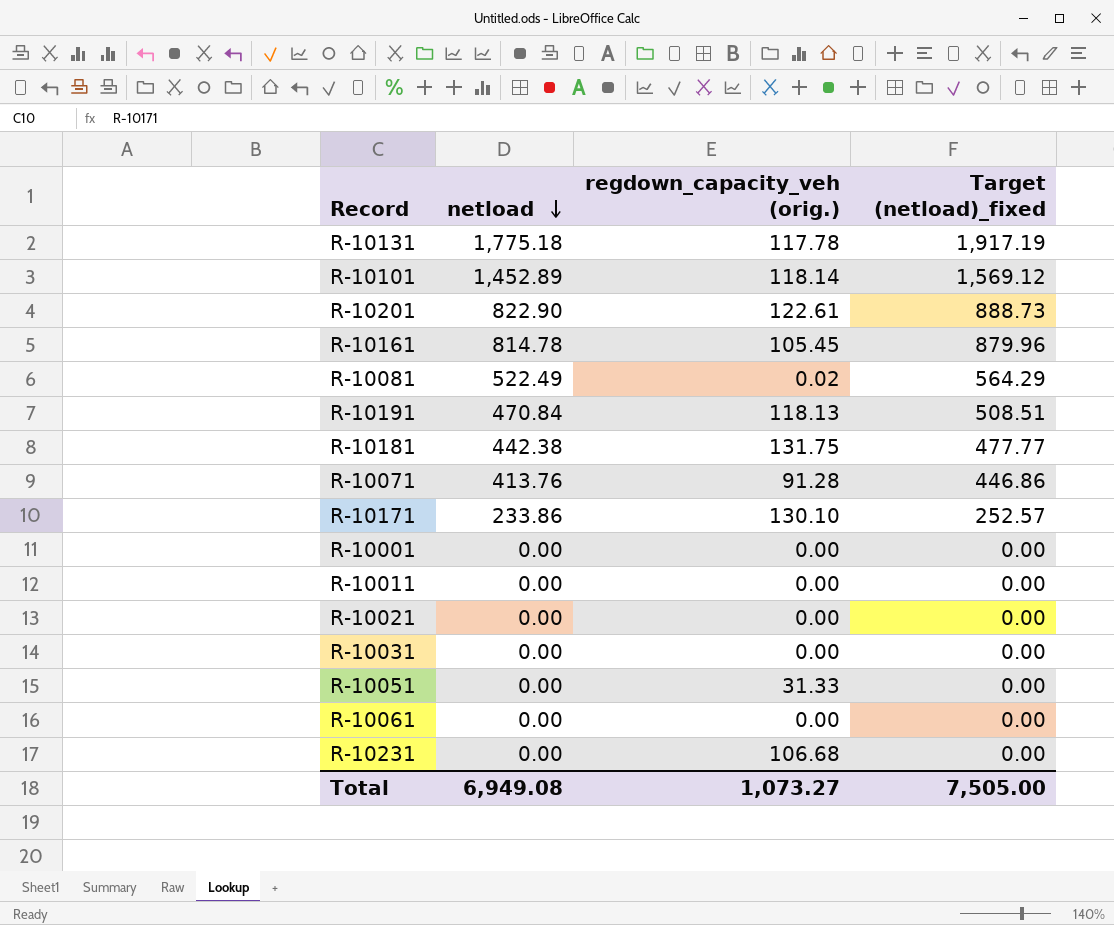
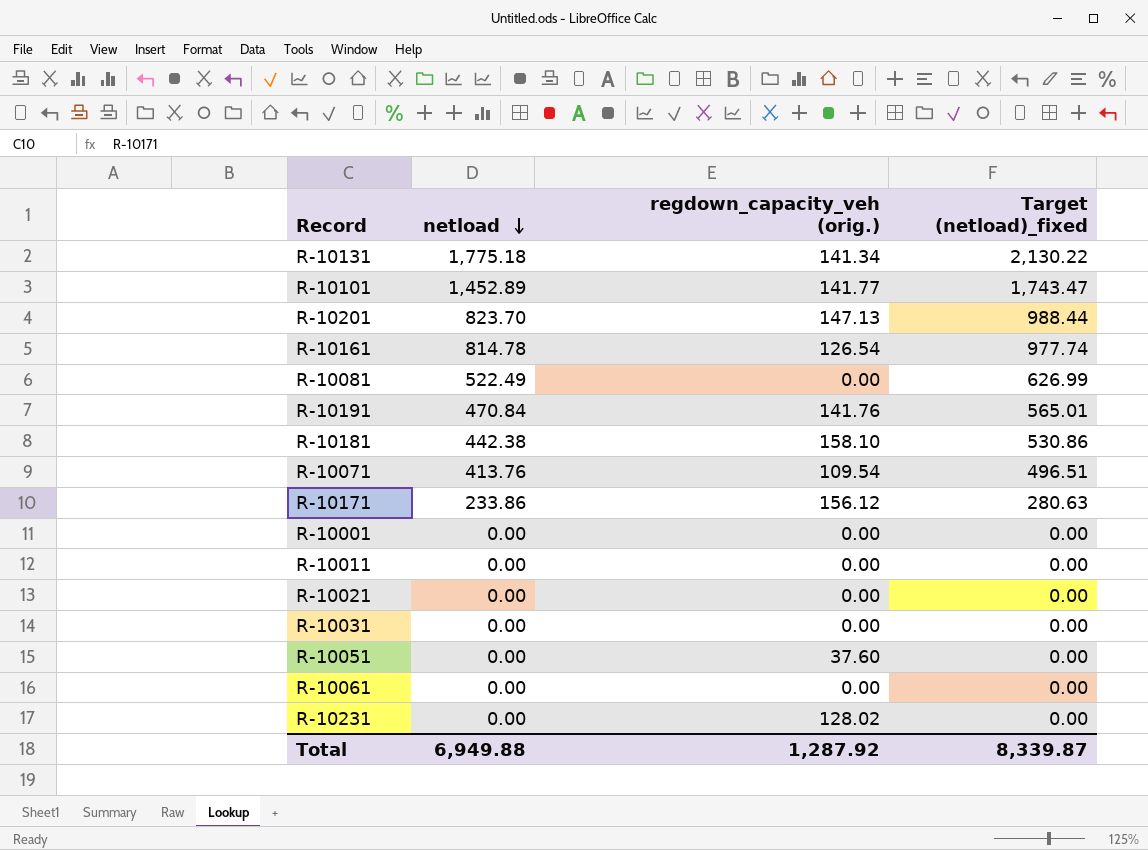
column Target (netload)_fixed | formula: [netload] * 1.08 -> [netload] * 1.2
R-10131 | regdown_capacity_veh (orig.): 117.78 -> 141.34
R-10101 | regdown_capacity_veh (orig.): 118.14 -> 141.77
R-10201 | netload: 822.90 -> 823.70
R-10201 | regdown_capacity_veh (orig.): 122.61 -> 147.13
R-10161 | regdown_capacity_veh (orig.): 105.45 -> 126.54
R-10081 | regdown_capacity_veh (orig.): 0.02 -> 0.00
R-10191 | regdown_capacity_veh (orig.): 118.13 -> 141.76
R-10181 | regdown_capacity_veh (orig.): 131.75 -> 158.10
R-10071 | regdown_capacity_veh (orig.): 91.28 -> 109.54
R-10171 | regdown_capacity_veh (orig.): 130.10 -> 156.12
R-10051 | regdown_capacity_veh (orig.): 31.33 -> 37.60
R-10231 | regdown_capacity_veh (orig.): 106.68 -> 128.02
Total | netload: 6,949.08 -> 6,949.88
Total | regdown_capacity_veh (orig.): 1,073.27 -> 1,287.92
Total | Target (netload)_fixed: 7,505.00 -> 8,339.87

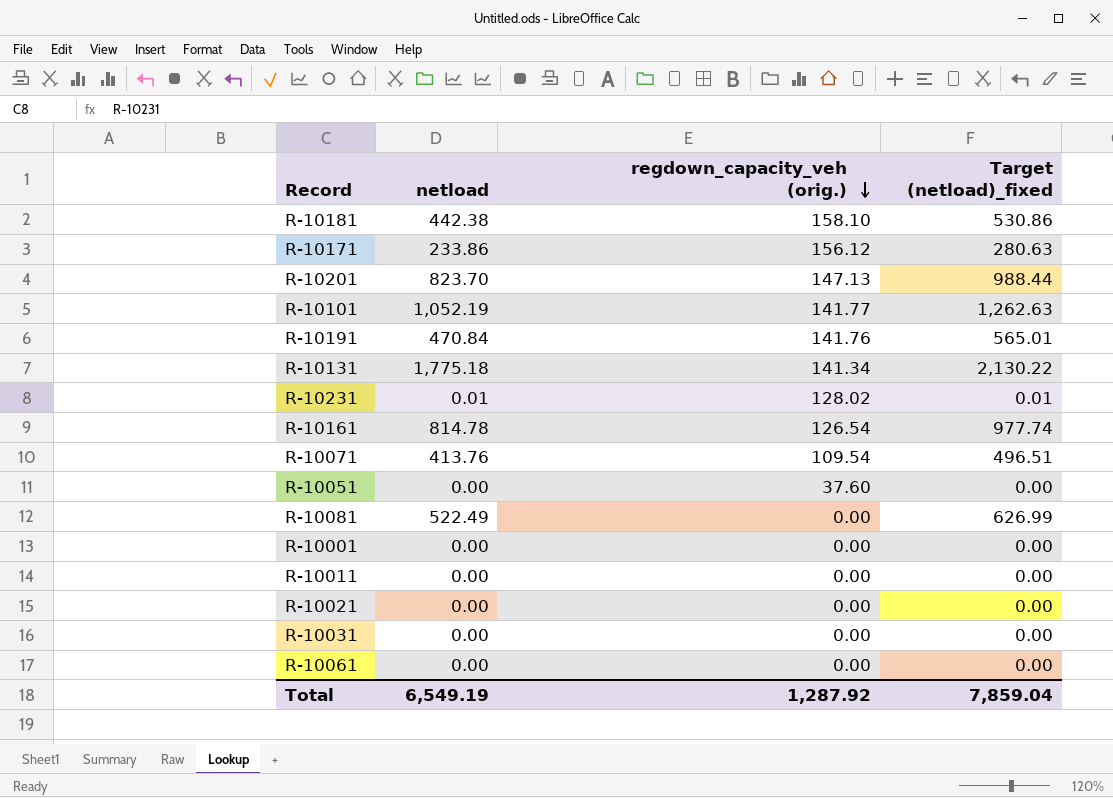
row order: netload descending -> regdown_capacity_veh (orig.) descending
R-10101 | netload: 1,452.89 -> 1,052.19
R-10101 | Target (netload)_fixed: 1,743.47 -> 1,262.63
R-10231 | netload: 0.00 -> 0.01
R-10231 | Target (netload)_fixed: 0.00 -> 0.01
Total | netload: 6,949.88 -> 6,549.19
Total | Target (netload)_fixed: 8,339.87 -> 7,859.04

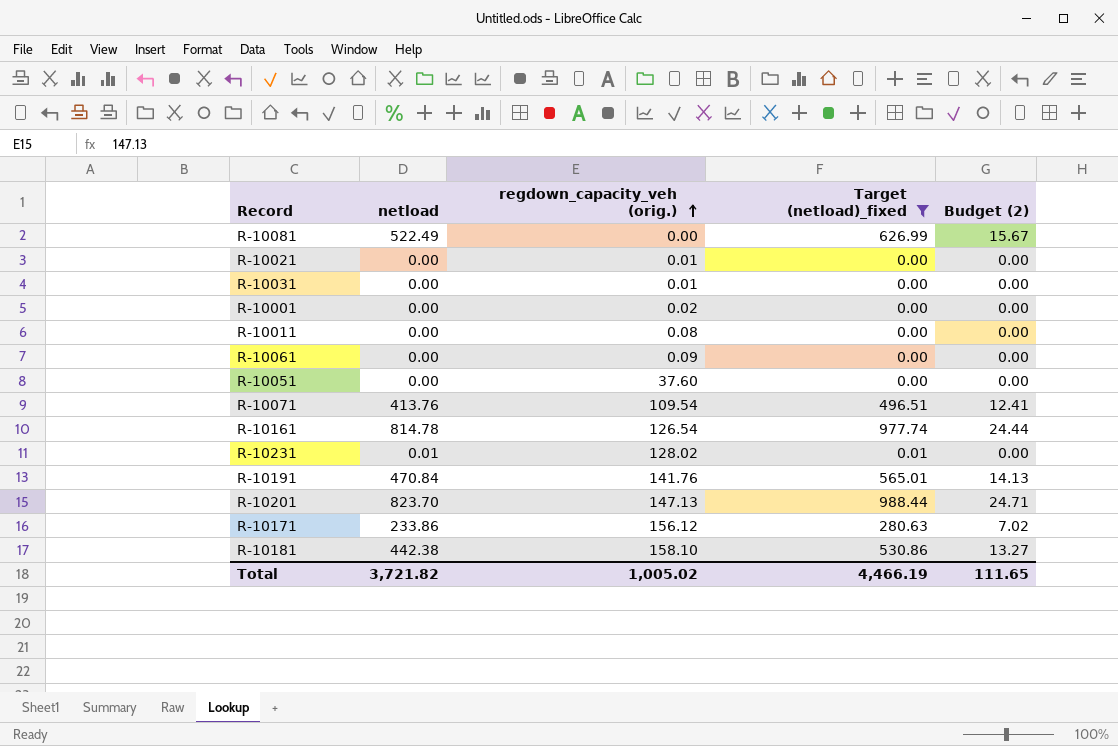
filter: none -> Target (netload)_fixed <= 988.44
row order: regdown_capacity_veh (orig.) descending -> regdown_capacity_veh (orig.) ascending
column Budget (2) | formula: none -> [netload] * 0.03
R-10021 | regdown_capacity_veh (orig.): 0.00 -> 0.01
R-10031 | regdown_capacity_veh (orig.): 0.00 -> 0.01
R-10001 | regdown_capacity_veh (orig.): 0.00 -> 0.02
R-10011 | regdown_capacity_veh (orig.): 0.00 -> 0.08
R-10061 | regdown_capacity_veh (orig.): 0.00 -> 0.09
Total | netload: 6,549.19 -> 3,721.82
Total | regdown_capacity_veh (orig.): 1,287.92 -> 1,005.02
Total | Target (netload)_fixed: 7,859.04 -> 4,466.19

